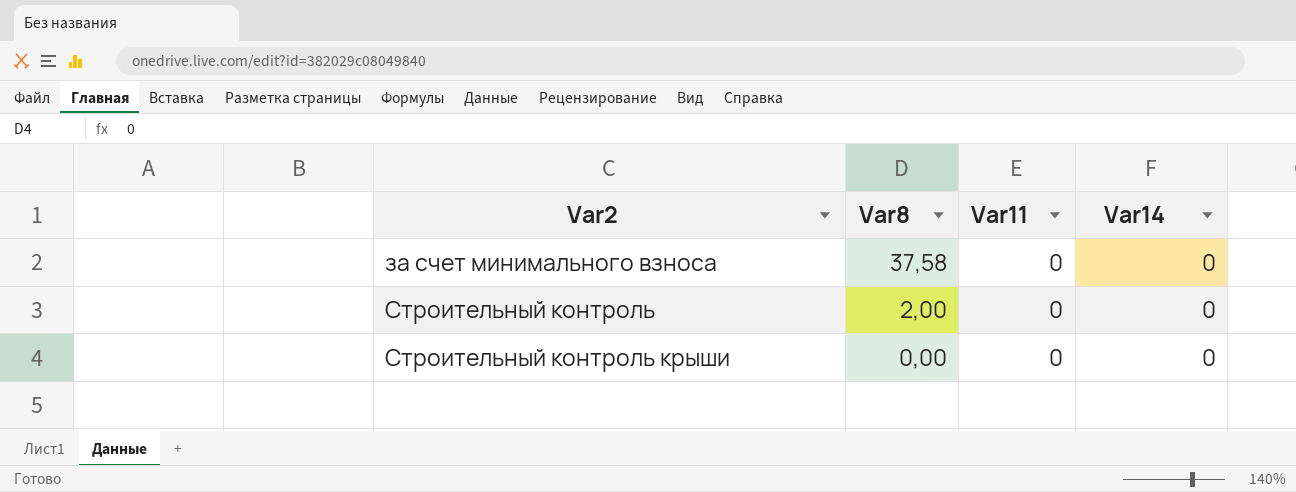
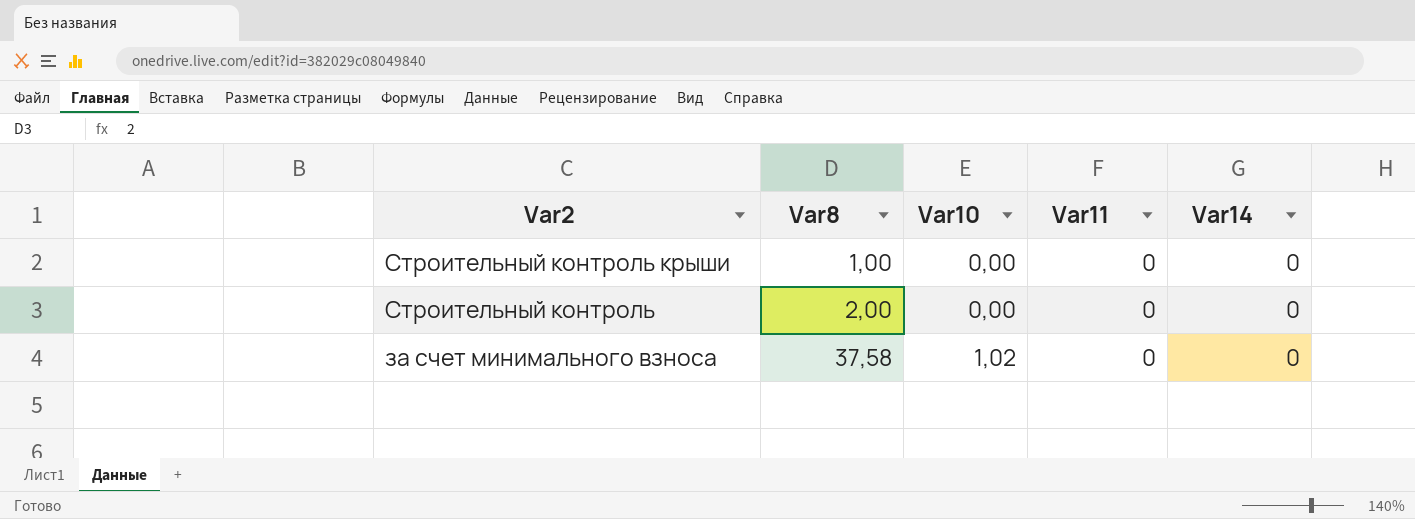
row order: Var2 ascending -> Var2 descending
column Var10 | position: none -> 3
Строительный контроль крыши | Var8: 0,00 -> 1,00

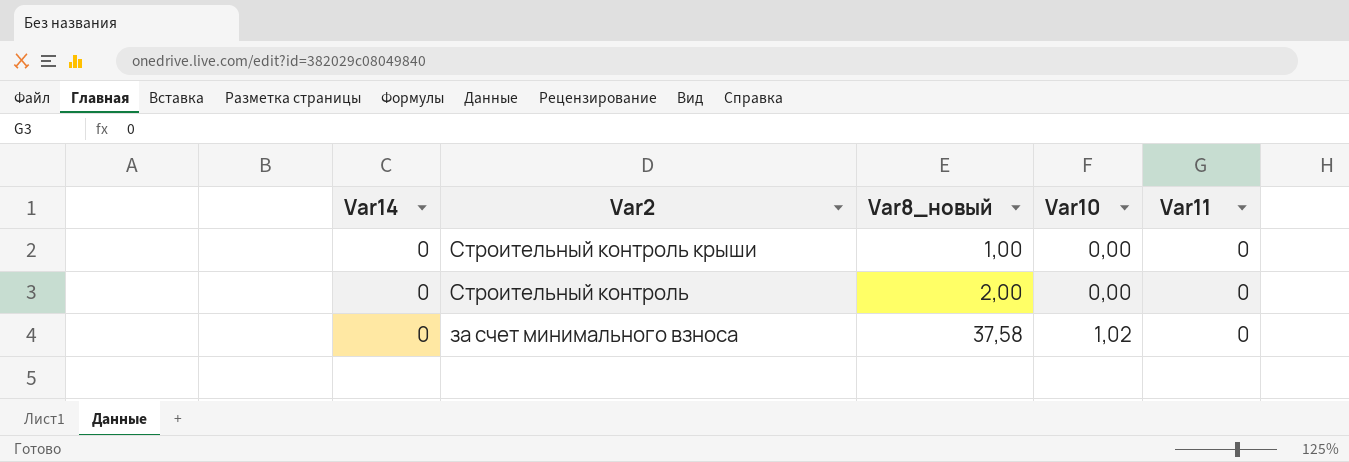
column Var14 | position: 5 -> 1
column name: Var8 -> Var8_новый

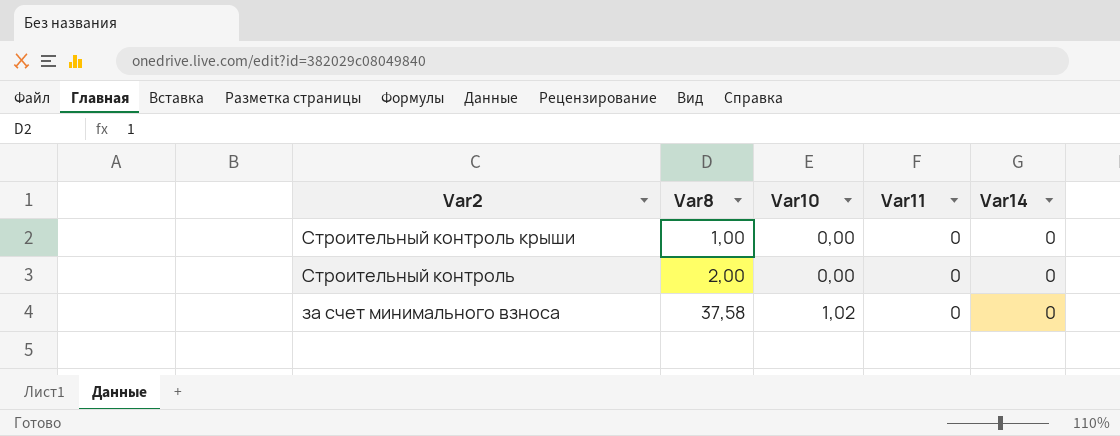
column name: Var8_новый -> Var8
column Var14 | position: 1 -> 5

